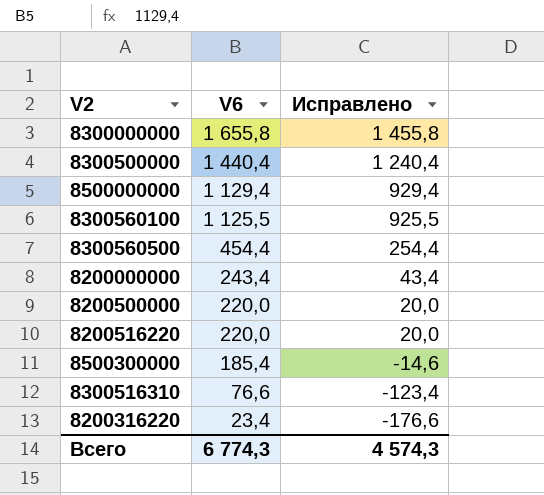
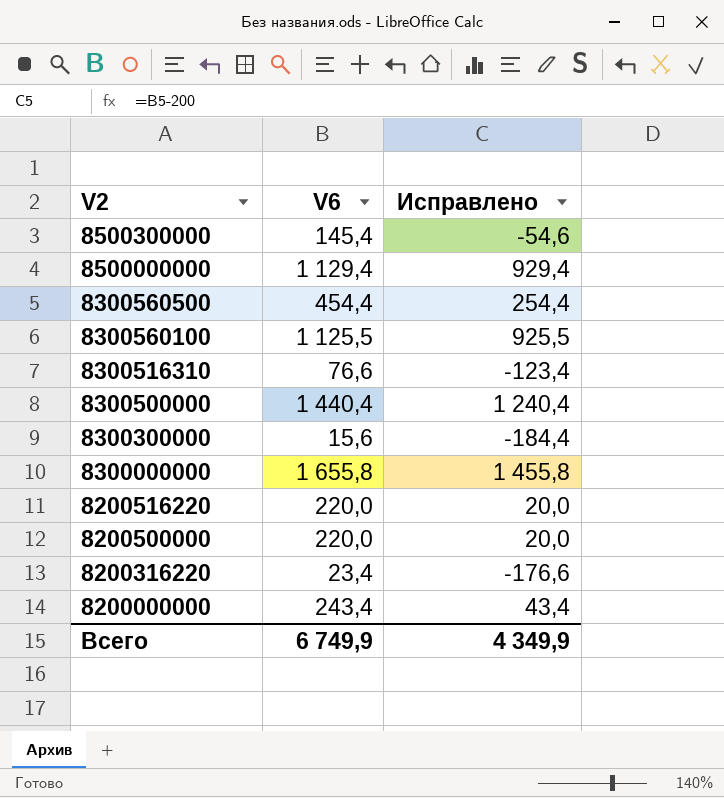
row order: V6 descending -> V2 descending
8500300000 | V6: 185,4 -> 145,4
8500300000 | Исправлено: -14,6 -> -54,6
row 8300300000: none -> 15,6 | -184,4
Всего | V6: 6 774,3 -> 6 749,9
Всего | Исправлено: 4 574,3 -> 4 349,9

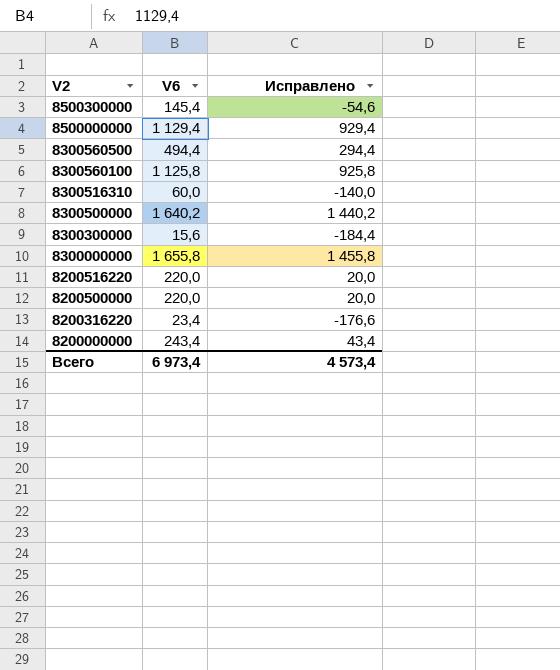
8300560500 | V6: 454,4 -> 494,4
8300560500 | Исправлено: 254,4 -> 294,4
8300560100 | V6: 1 125,5 -> 1 125,8
8300560100 | Исправлено: 925,5 -> 925,8
8300516310 | V6: 76,6 -> 60,0
8300516310 | Исправлено: -123,4 -> -140,0
8300500000 | V6: 1 440,4 -> 1 640,2
8300500000 | Исправлено: 1 240,4 -> 1 440,2
Всего | V6: 6 749,9 -> 6 973,4
Всего | Исправлено: 4 349,9 -> 4 573,4

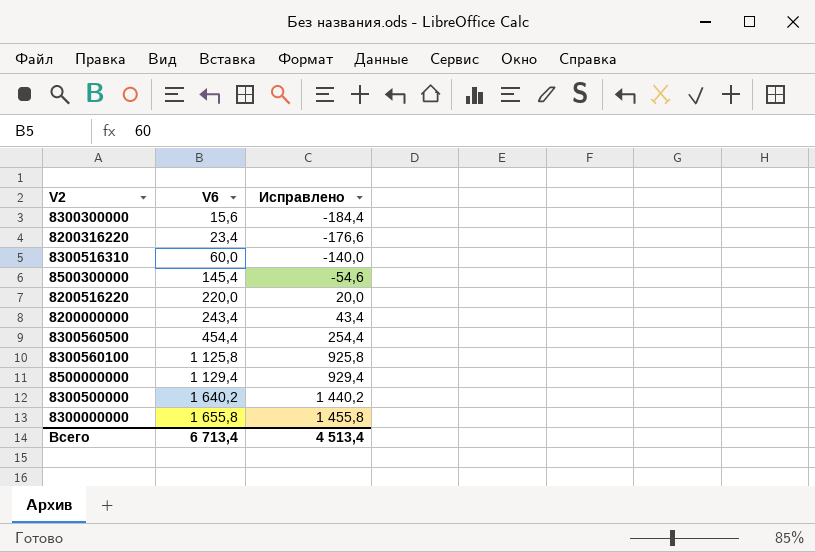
row order: V2 descending -> V6 ascending
row 8200500000: 220,0 | 20,0 -> none
8300560500 | V6: 494,4 -> 454,4
8300560500 | Исправлено: 294,4 -> 254,4
Всего | V6: 6 973,4 -> 6 713,4
Всего | Исправлено: 4 573,4 -> 4 513,4

